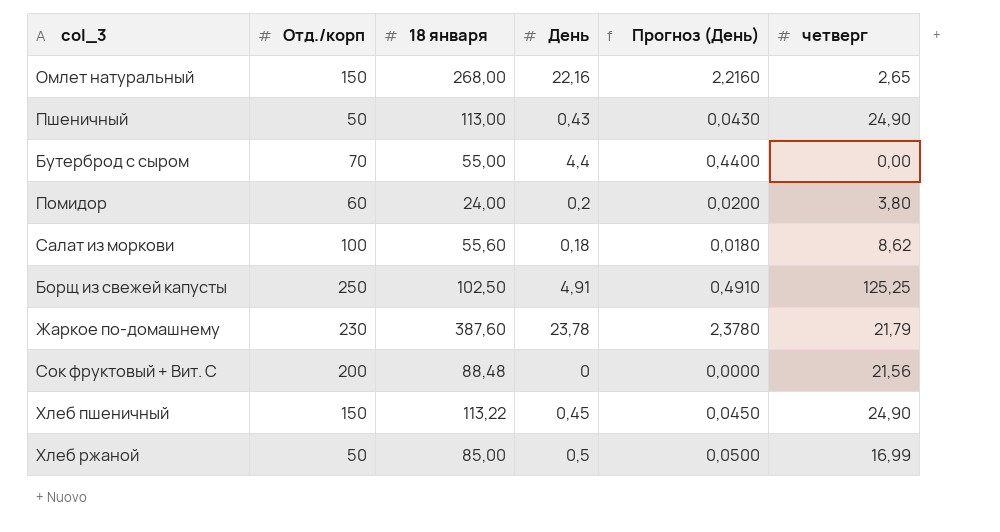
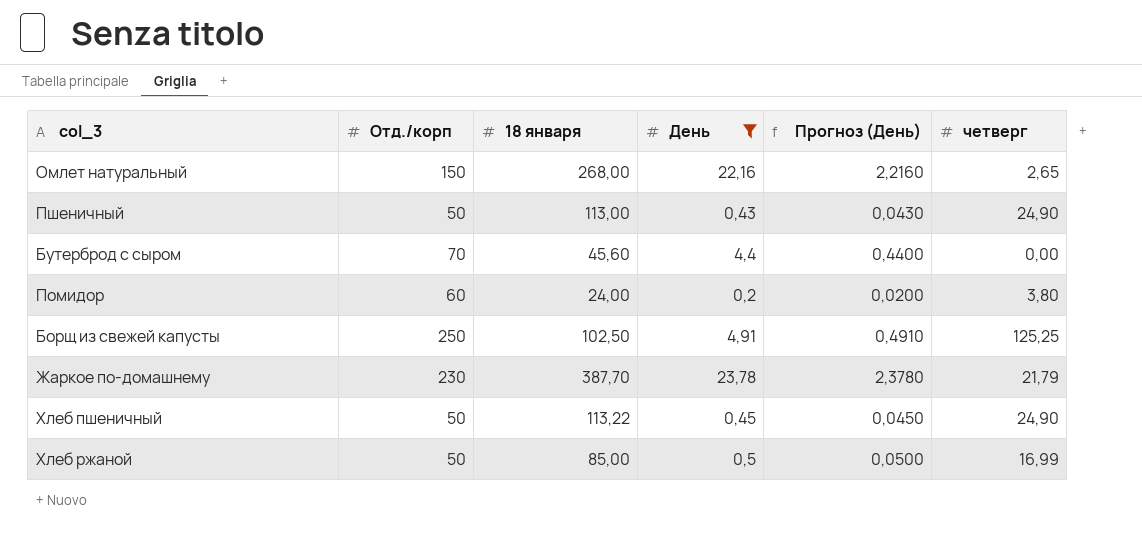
filter: none -> День >= 0,2
Бутерброд с сыром | 18 января: 55,00 -> 45,60
Жаркое по-домашнему | 18 января: 387,60 -> 387,70
Хлеб пшеничный | Отд./корп: 150 -> 50

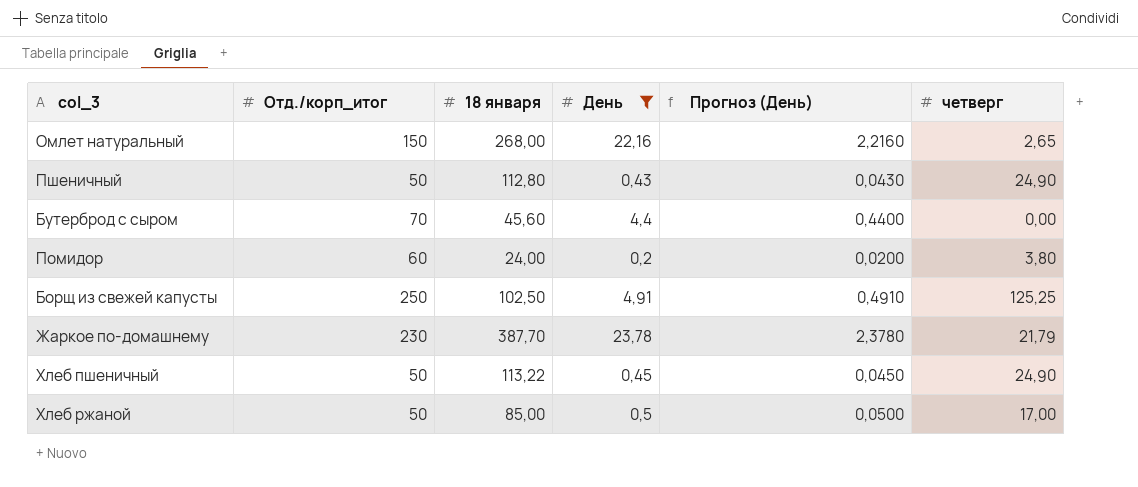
column name: Отд./корп -> Отд./корп_итог
Пшеничный | 18 января: 113,00 -> 112,80
Хлеб ржаной | четверг: 16,99 -> 17,00

